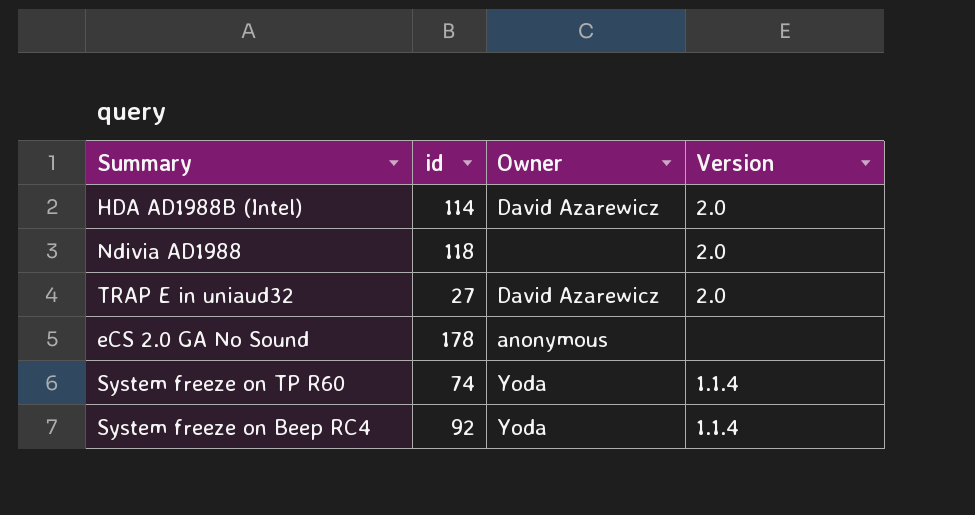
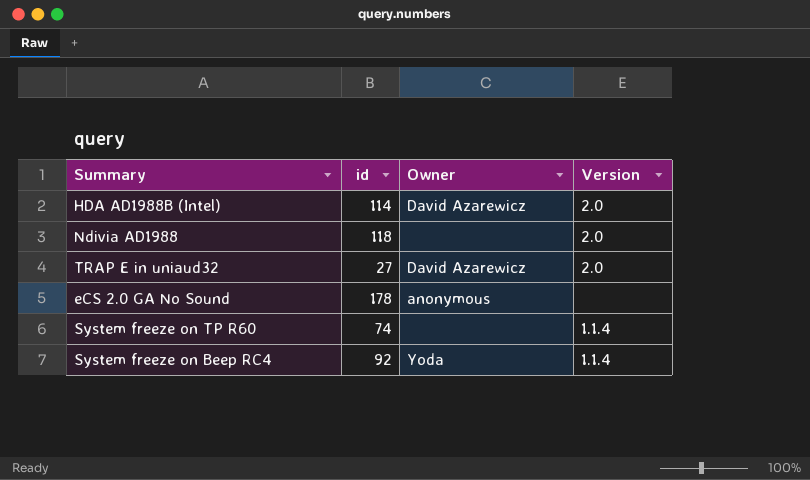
System freeze on TP R60 | Owner: Yoda -> none

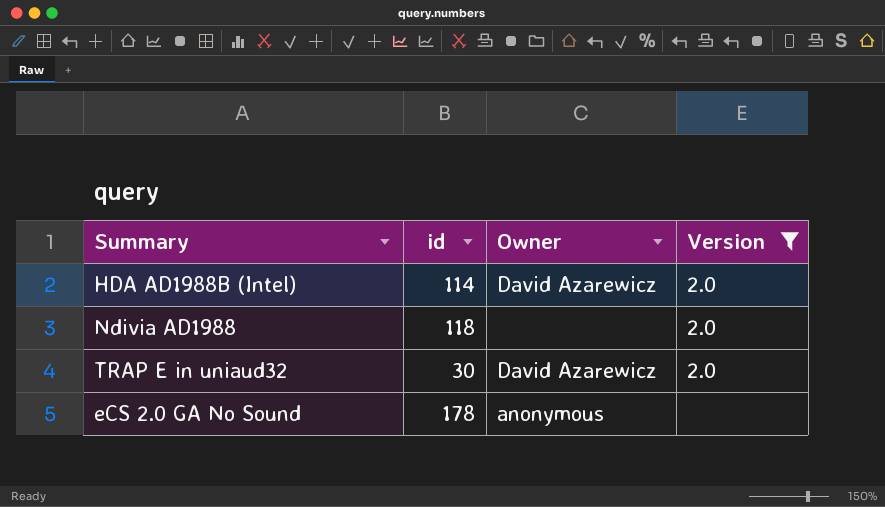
filter: none -> Version != 1.1.4
TRAP E in uniaud32 | id: 27 -> 30

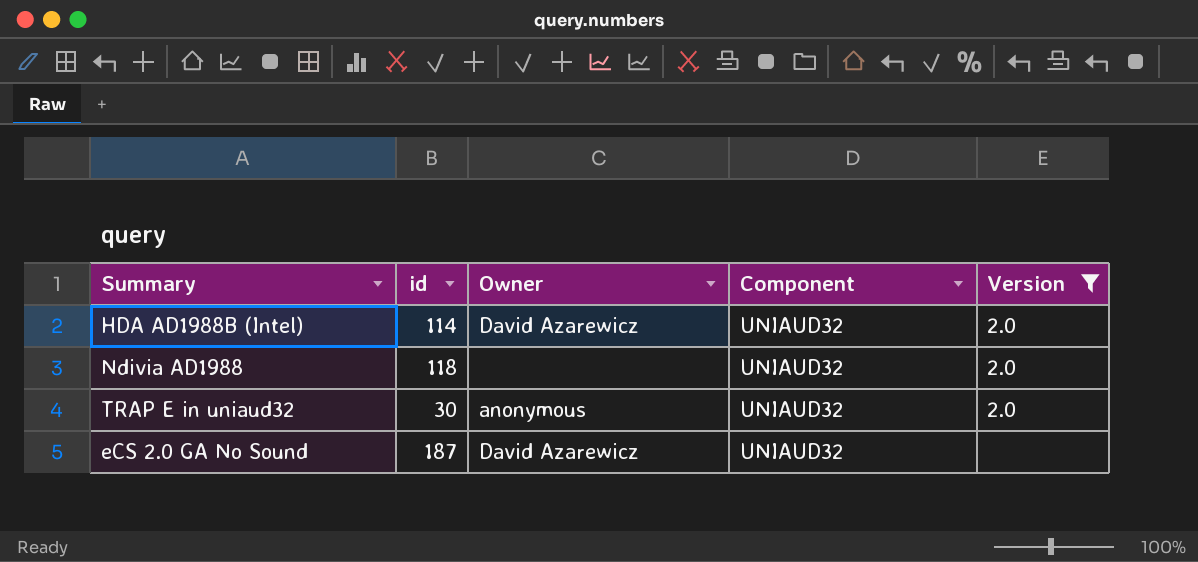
column Component | position: none -> 4
TRAP E in uniaud32 | Owner: David Azarewicz -> anonymous
eCS 2.0 GA No Sound | id: 178 -> 187
eCS 2.0 GA No Sound | Owner: anonymous -> David Azarewicz

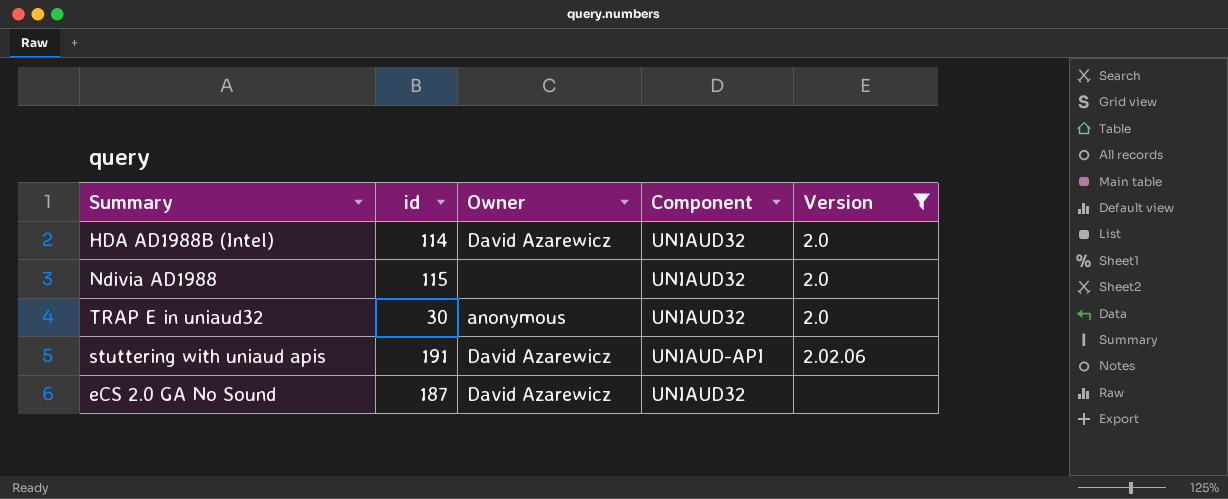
Ndivia AD1988 | id: 118 -> 115
row stuttering with uniaud apis: none -> 191 | David Azarewicz | UNIAUD-API | 2.02.06

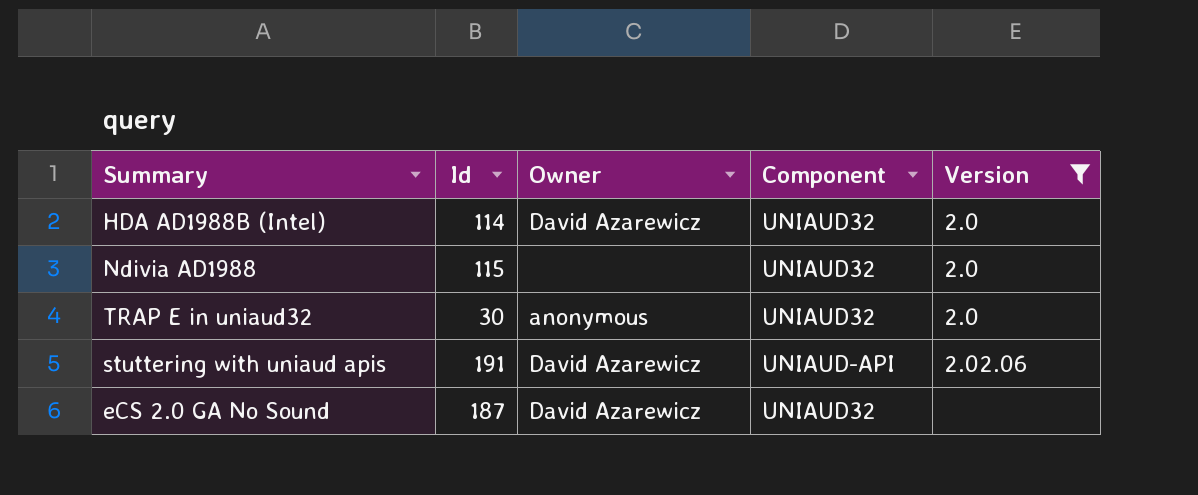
column name: id -> Id

